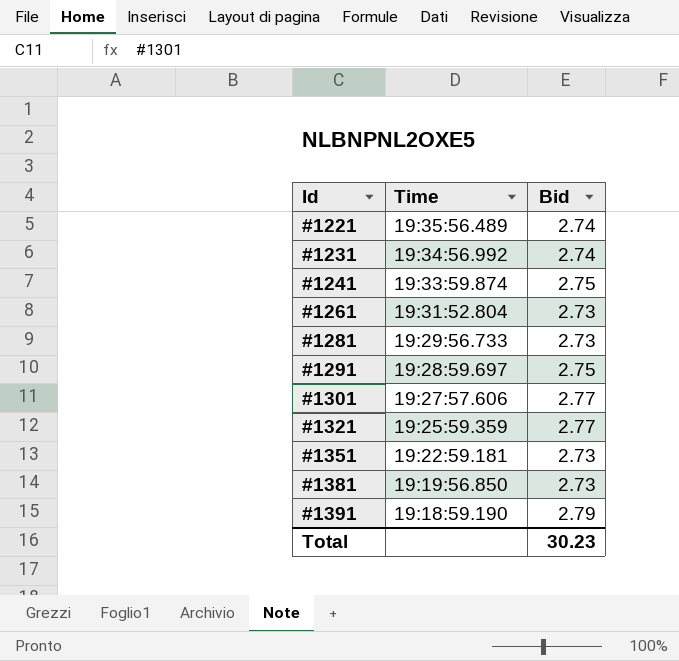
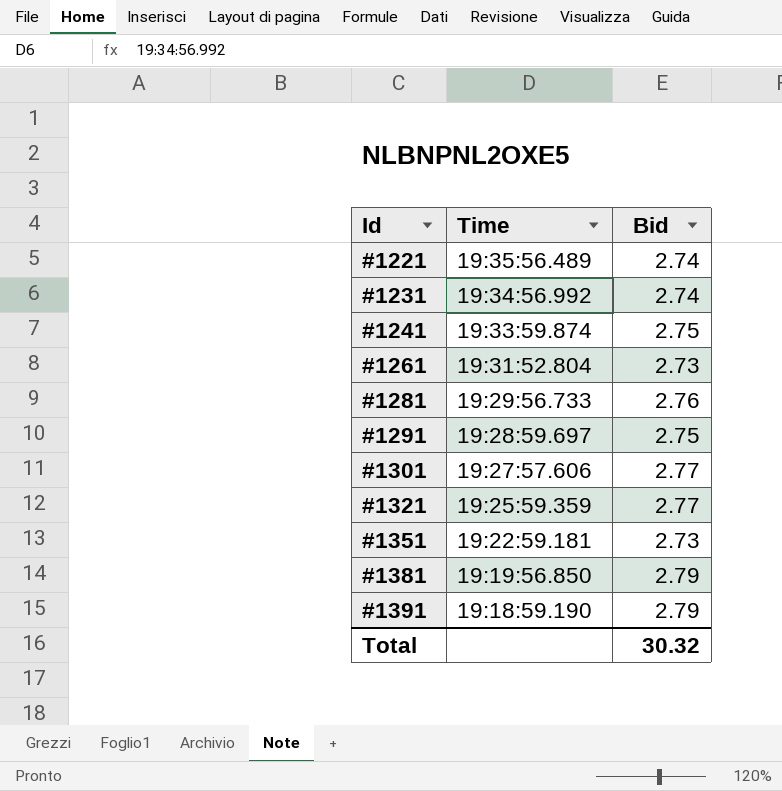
#1281 | Bid: 2.73 -> 2.76
#1381 | Bid: 2.73 -> 2.79
Total | Bid: 30.23 -> 30.32

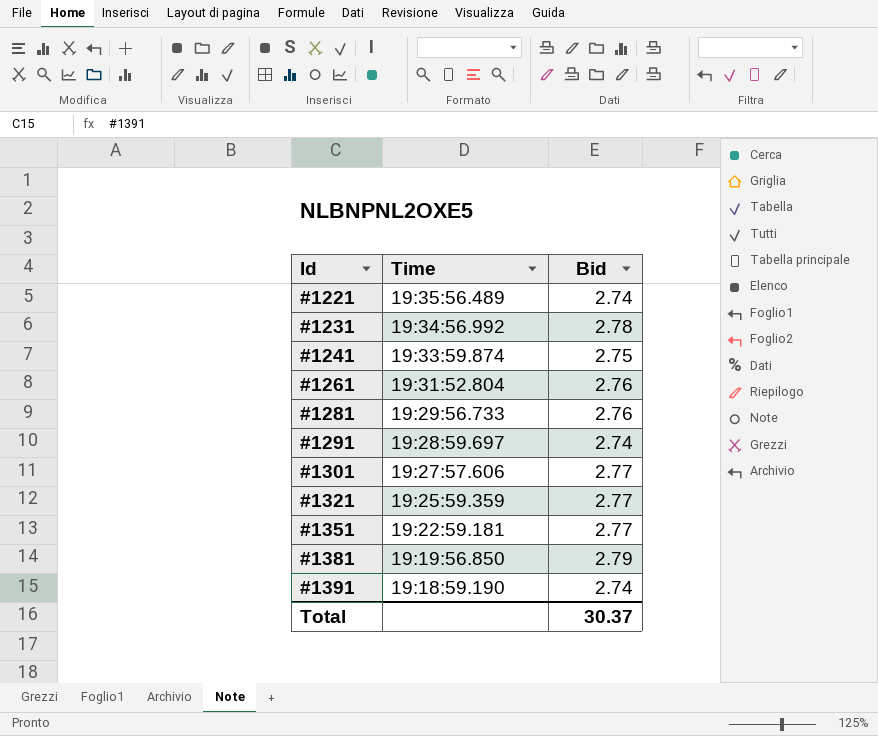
#1231 | Bid: 2.74 -> 2.78
#1261 | Bid: 2.73 -> 2.76
#1291 | Bid: 2.75 -> 2.74
#1351 | Bid: 2.73 -> 2.77
#1391 | Bid: 2.79 -> 2.74
Total | Bid: 30.32 -> 30.37

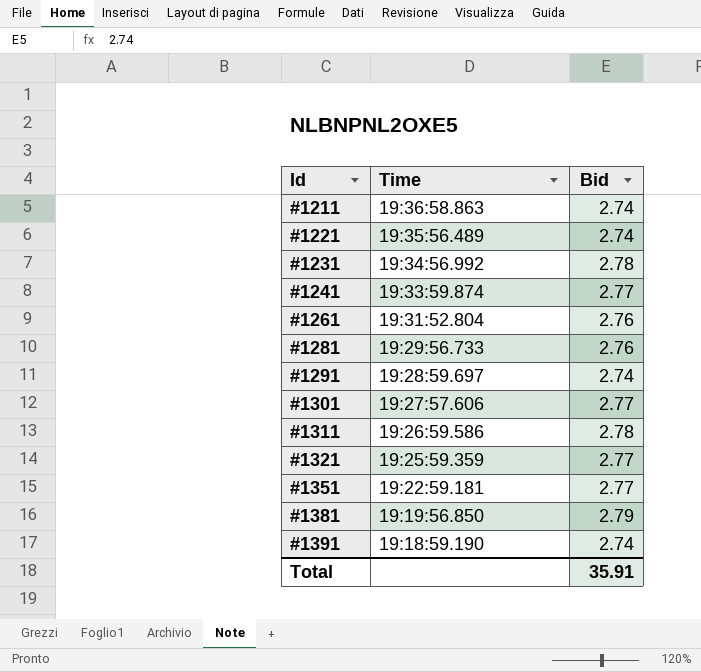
row #1211: none -> 19:36:58.863 | 2.74
#1241 | Bid: 2.75 -> 2.77
row #1311: none -> 19:26:59.586 | 2.78
Total | Bid: 30.37 -> 35.91

